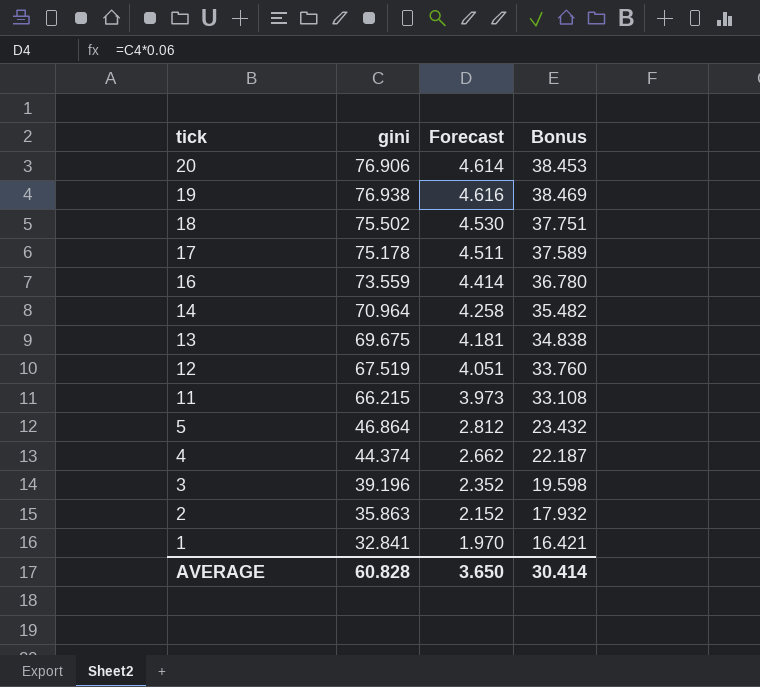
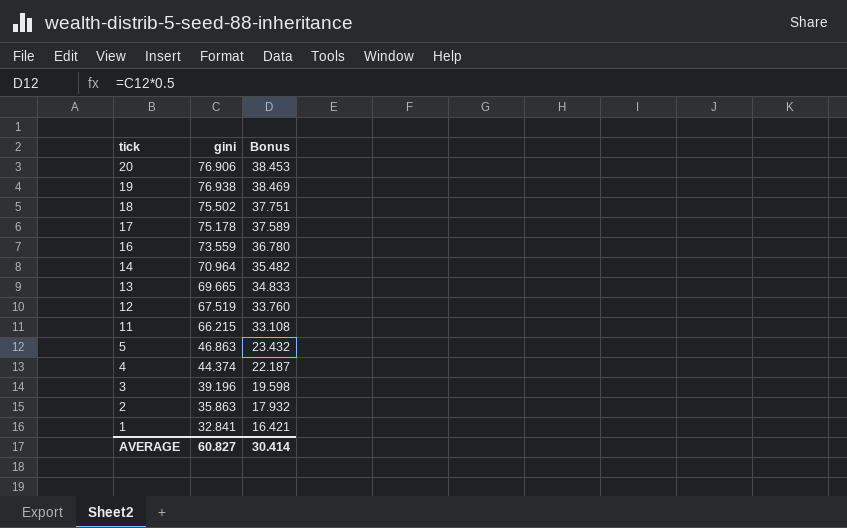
column Forecast | formula: [gini] * 0.06 -> none
13 | gini: 69.675 -> 69.665
13 | Bonus: 34.838 -> 34.833
5 | gini: 46.864 -> 46.863
AVERAGE | gini: 60.828 -> 60.827

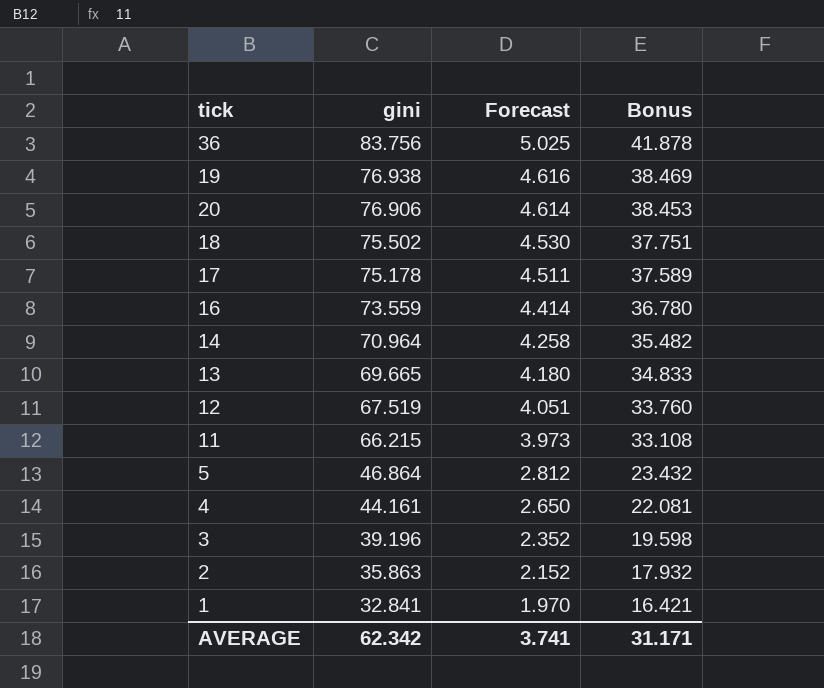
row order: tick descending -> gini descending
column Forecast | formula: none -> [gini] * 0.06
row 36: none -> 83.756 | 5.025 | 41.878
5 | gini: 46.863 -> 46.864
4 | gini: 44.374 -> 44.161
4 | Bonus: 22.187 -> 22.081
AVERAGE | gini: 60.827 -> 62.342
AVERAGE | Bonus: 30.414 -> 31.171

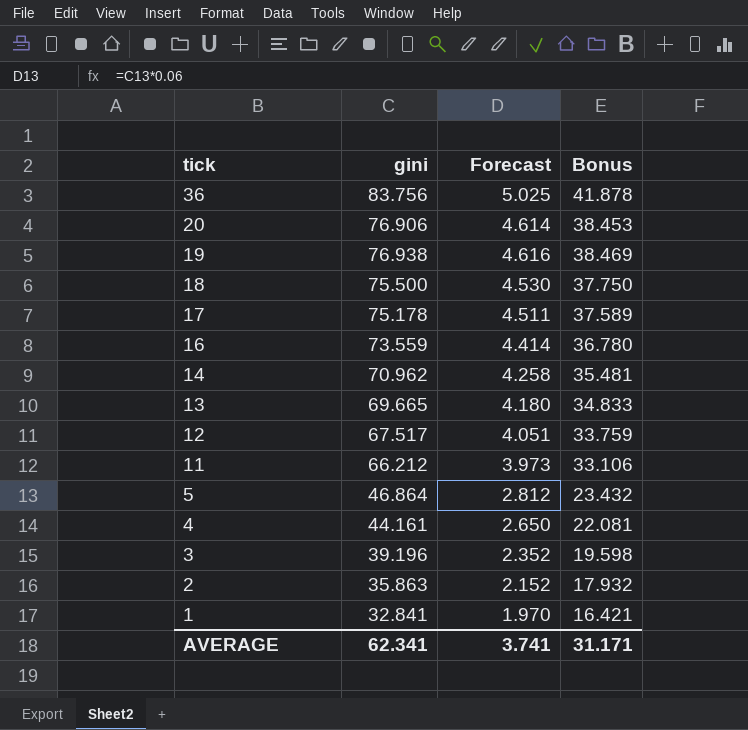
row order: gini descending -> tick descending
18 | gini: 75.502 -> 75.500
18 | Bonus: 37.751 -> 37.750
14 | gini: 70.964 -> 70.962
14 | Bonus: 35.482 -> 35.481
12 | gini: 67.519 -> 67.517
12 | Bonus: 33.760 -> 33.759
11 | gini: 66.215 -> 66.212
11 | Bonus: 33.108 -> 33.106
AVERAGE | gini: 62.342 -> 62.341

